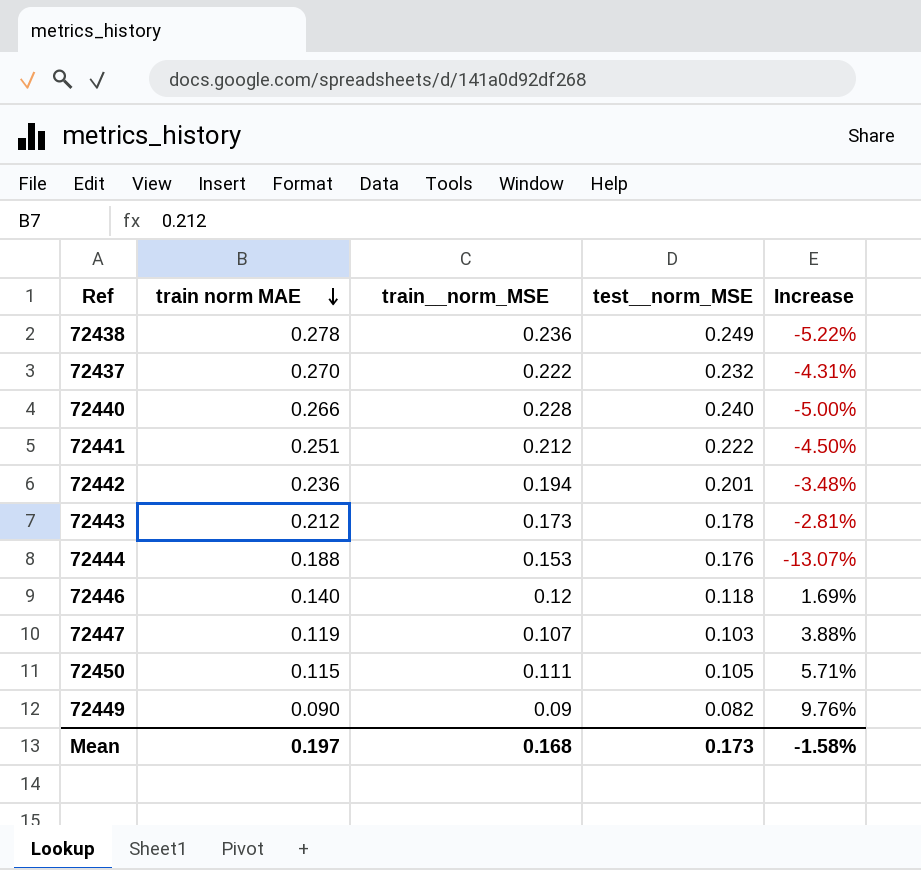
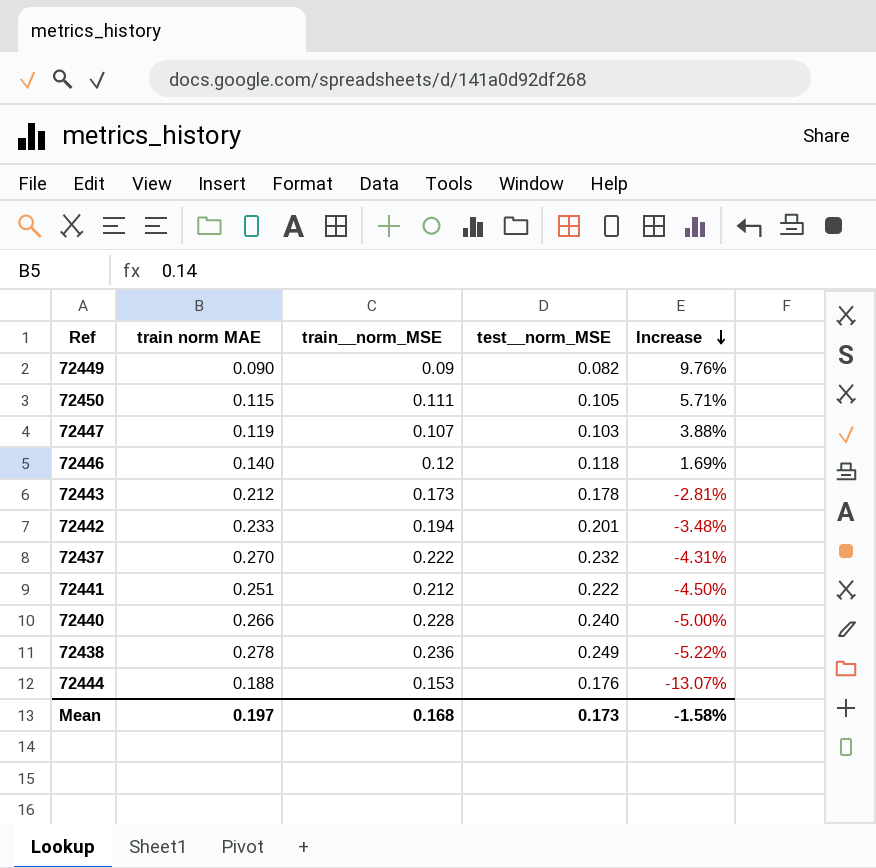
row order: train norm MAE descending -> Increase descending
72442 | train norm MAE: 0.236 -> 0.233

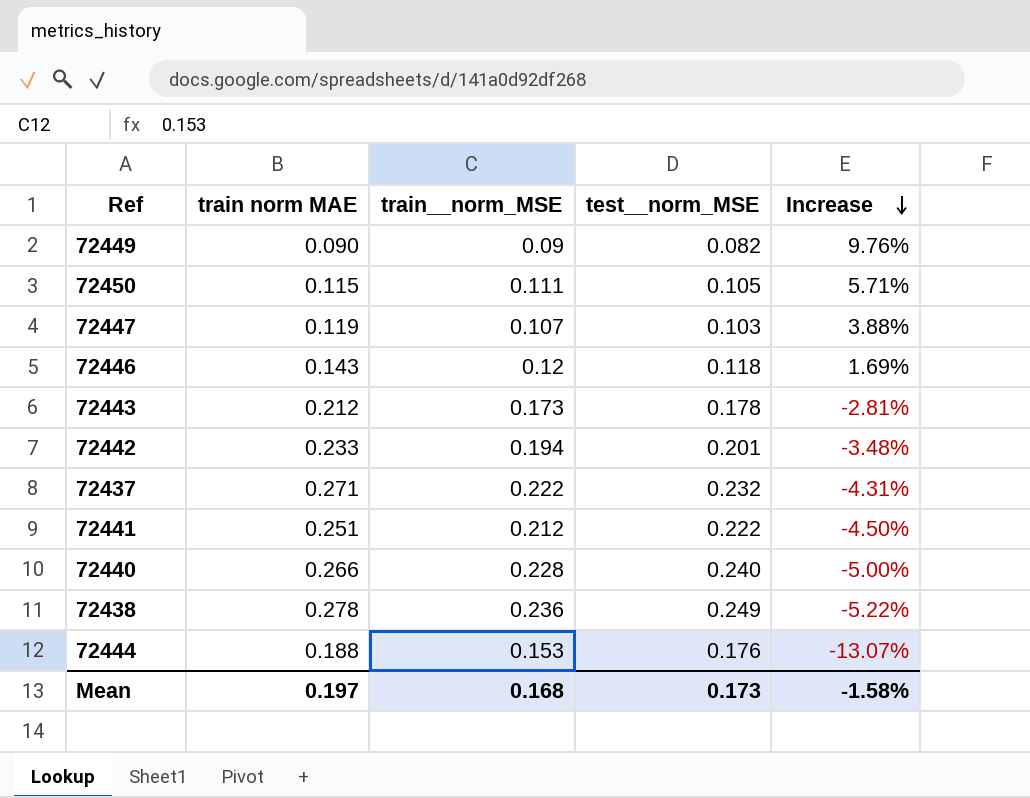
72446 | train norm MAE: 0.140 -> 0.143
72437 | train norm MAE: 0.270 -> 0.271

